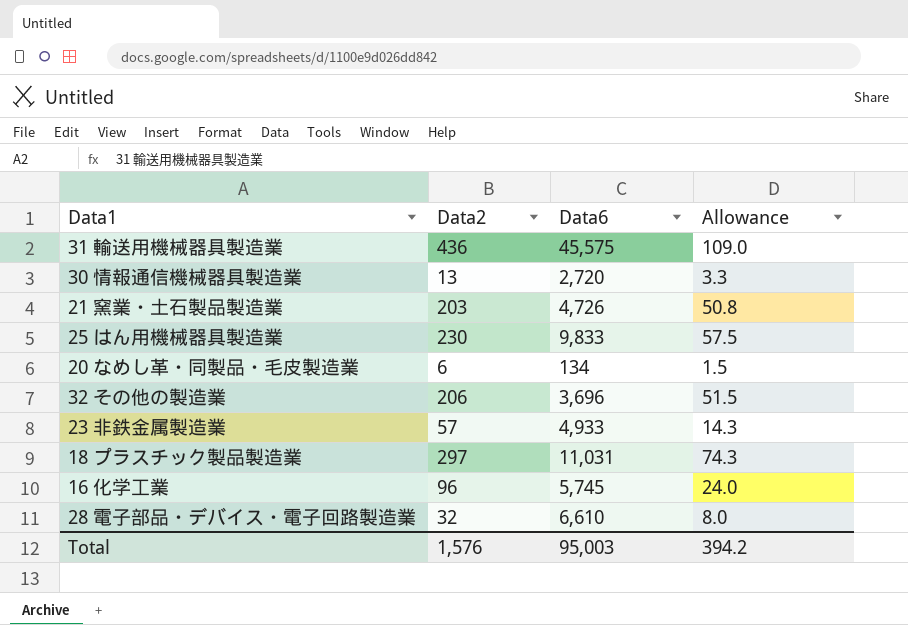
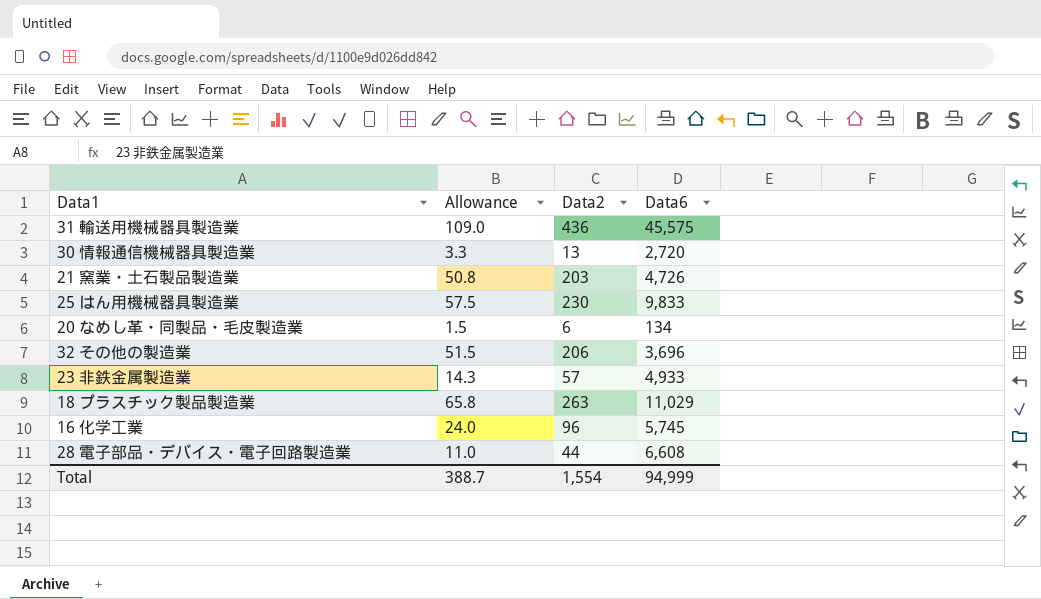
column Allowance | position: 4 -> 2
18 プラスチック製品製造業 | Allowance: 74.3 -> 65.8
18 プラスチック製品製造業 | Data2: 297 -> 263
18 プラスチック製品製造業 | Data6: 11,031 -> 11,029
28 電子部品・デバイス・電子回路製造業 | Allowance: 8.0 -> 11.0
28 電子部品・デバイス・電子回路製造業 | Data2: 32 -> 44
28 電子部品・デバイス・電子回路製造業 | Data6: 6,610 -> 6,608
Total | Allowance: 394.2 -> 388.7
Total | Data2: 1,576 -> 1,554
Total | Data6: 95,003 -> 94,999

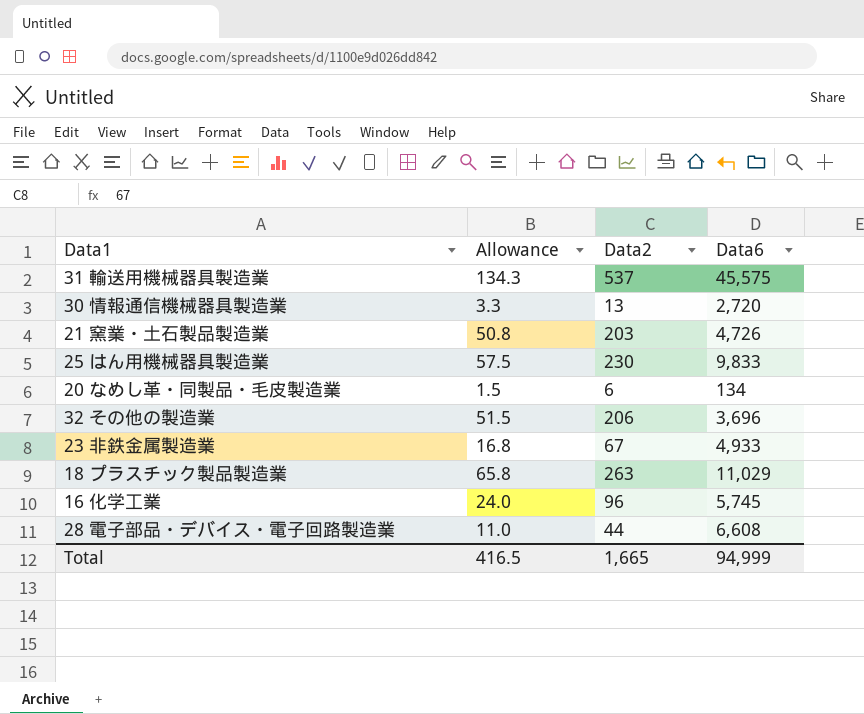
31 輸送用機械器具製造業 | Allowance: 109.0 -> 134.3
31 輸送用機械器具製造業 | Data2: 436 -> 537
23 非鉄金属製造業 | Allowance: 14.3 -> 16.8
23 非鉄金属製造業 | Data2: 57 -> 67
Total | Allowance: 388.7 -> 416.5
Total | Data2: 1,554 -> 1,665

